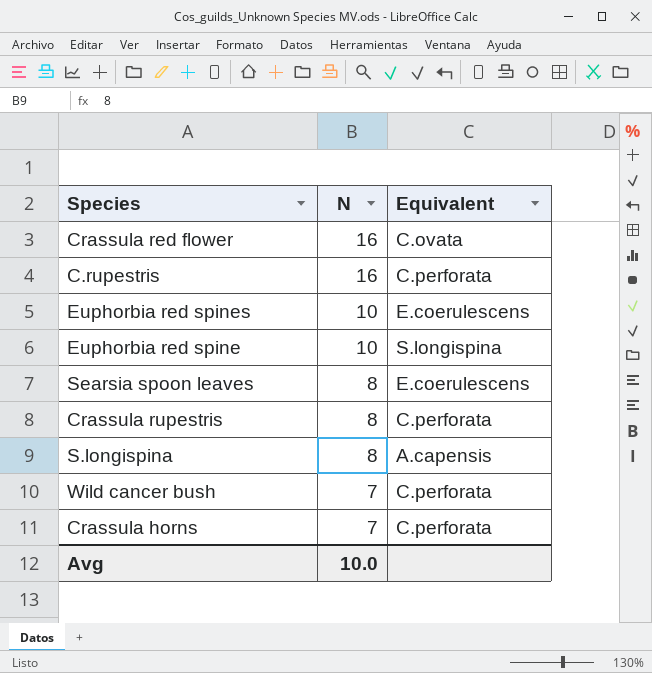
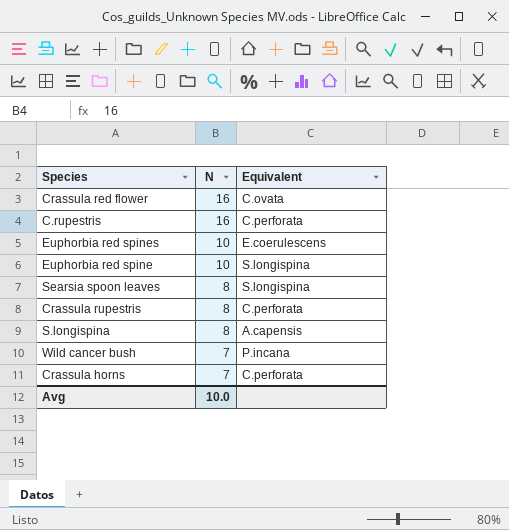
Searsia spoon leaves | Equivalent: E.coerulescens -> S.longispina
Wild cancer bush | Equivalent: C.perforata -> P.incana

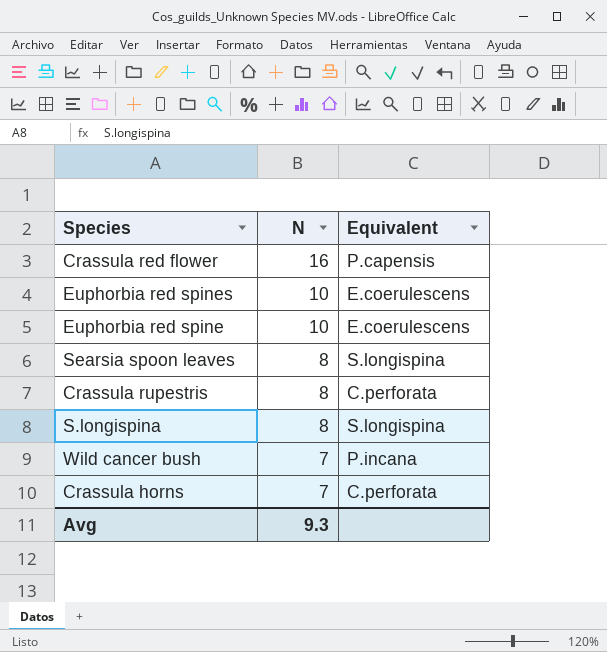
row C.rupestris: 16 | C.perforata -> none
Crassula red flower | Equivalent: C.ovata -> P.capensis
Euphorbia red spine | Equivalent: S.longispina -> E.coerulescens
S.longispina | Equivalent: A.capensis -> S.longispina
Avg | N: 10.0 -> 9.3

